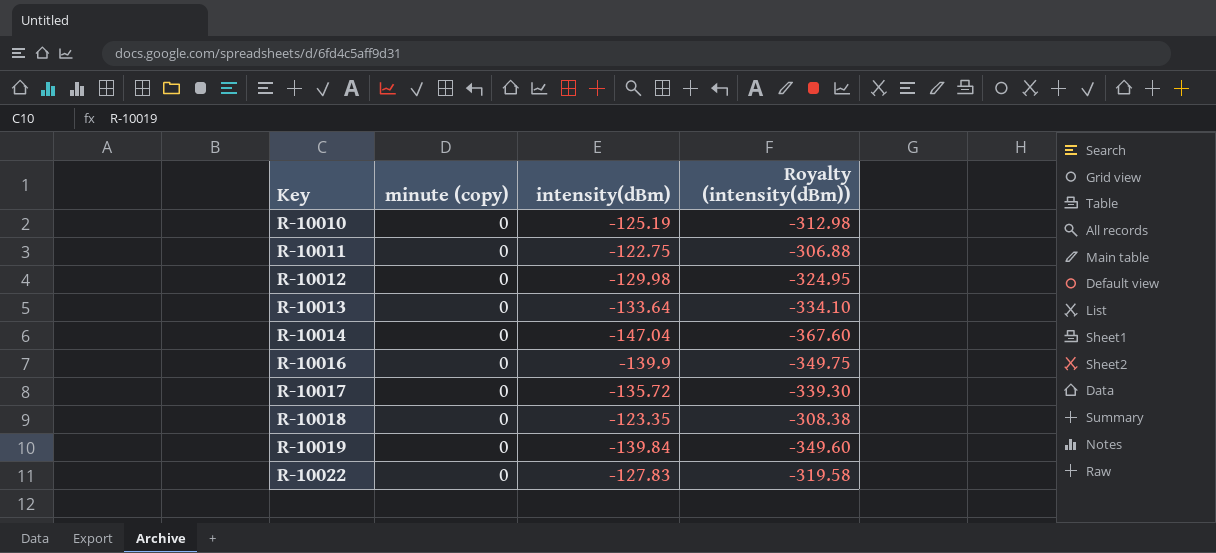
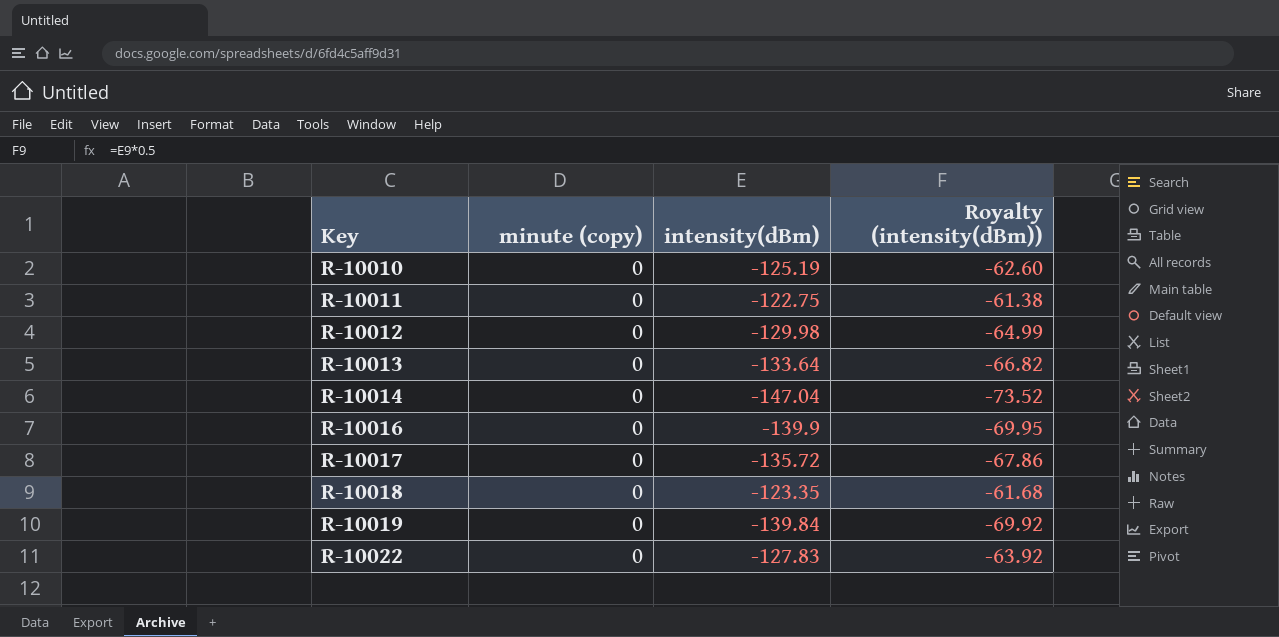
column Royalty (intensity(dBm)) | formula: [intensity(dBm)] * 2.5 -> [intensity(dBm)] * 0.5

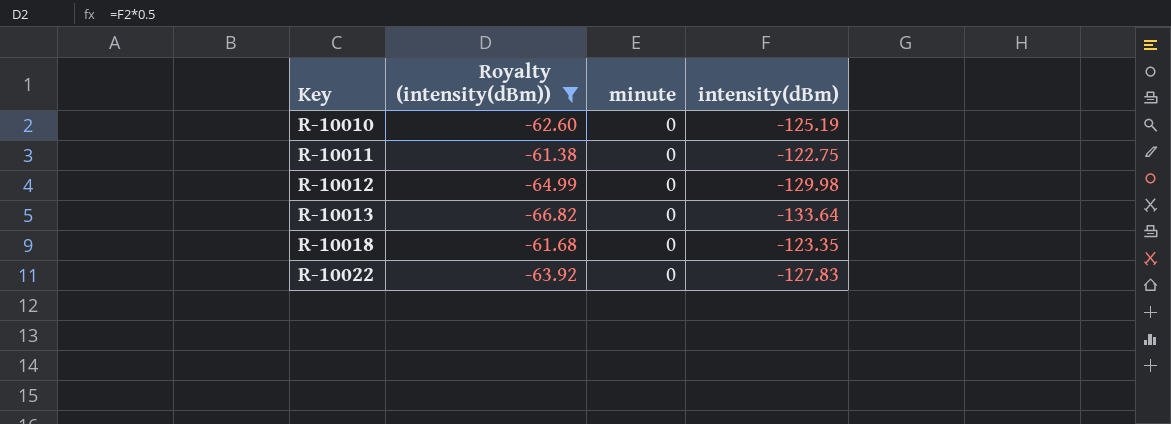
filter: none -> Royalty (intensity(dBm)) >= -66.82
column Royalty (intensity(dBm)) | position: 4 -> 2
column name: minute (copy) -> minute

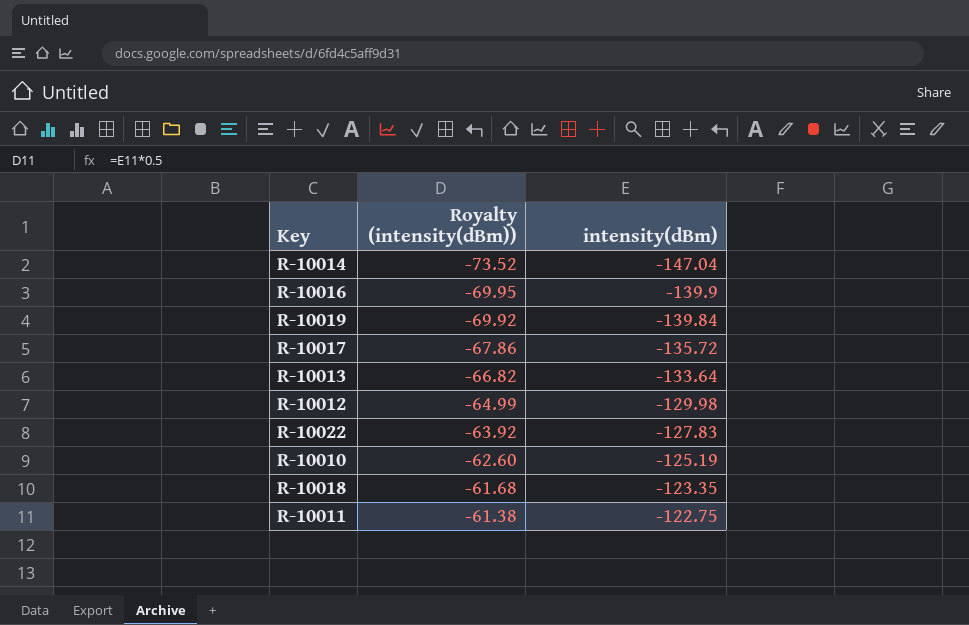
filter: Royalty (intensity(dBm)) >= -66.82 -> none
row order: Key ascending -> Royalty (intensity(dBm)) ascending
column minute | position: 3 -> none

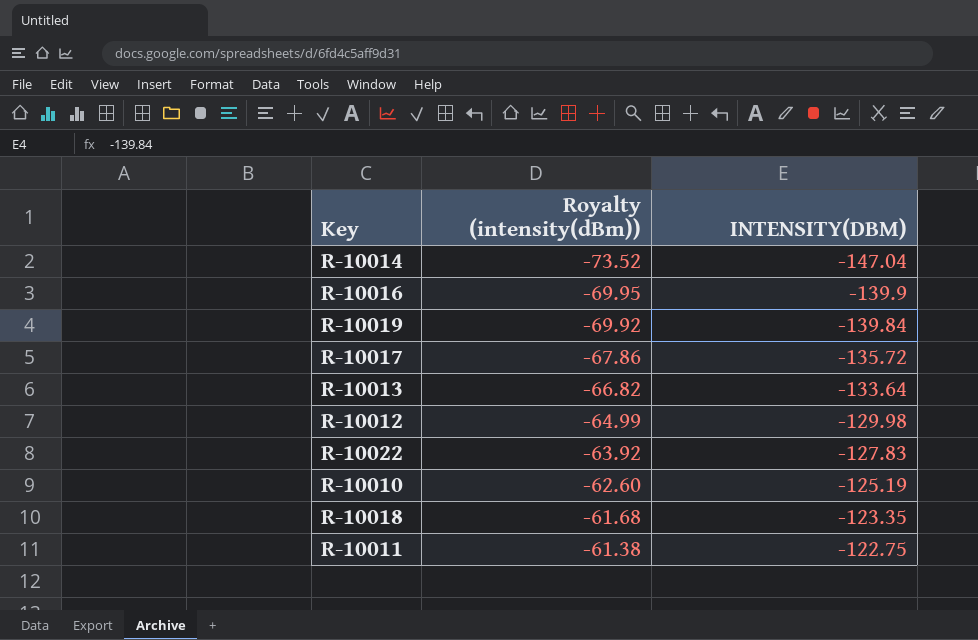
column name: intensity(dBm) -> INTENSITY(DBM)

